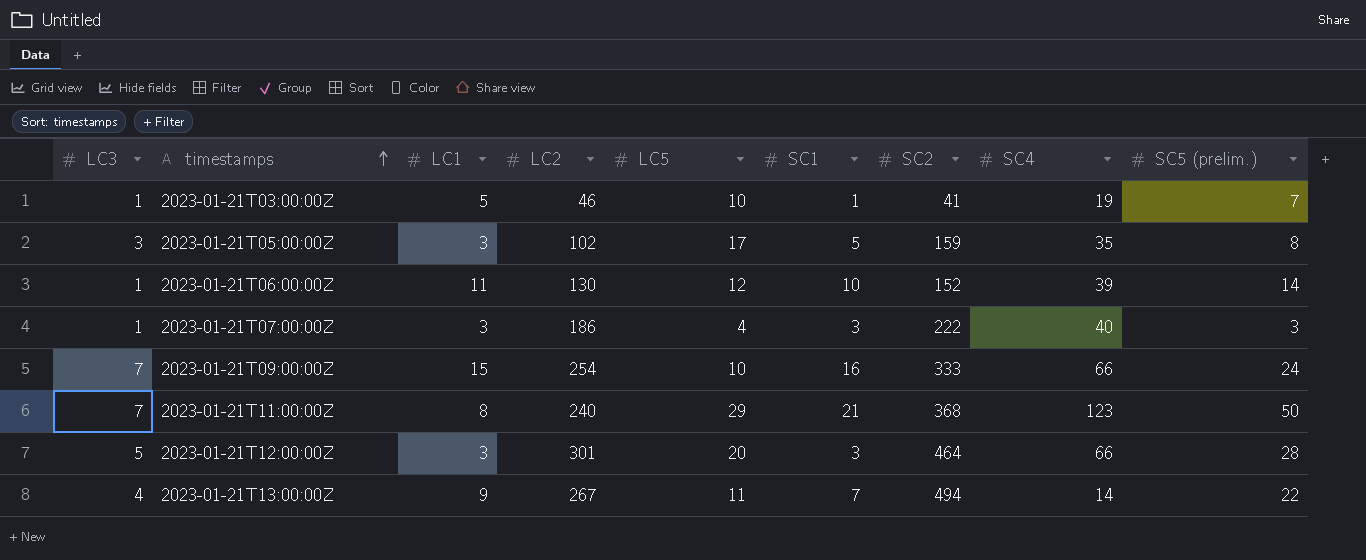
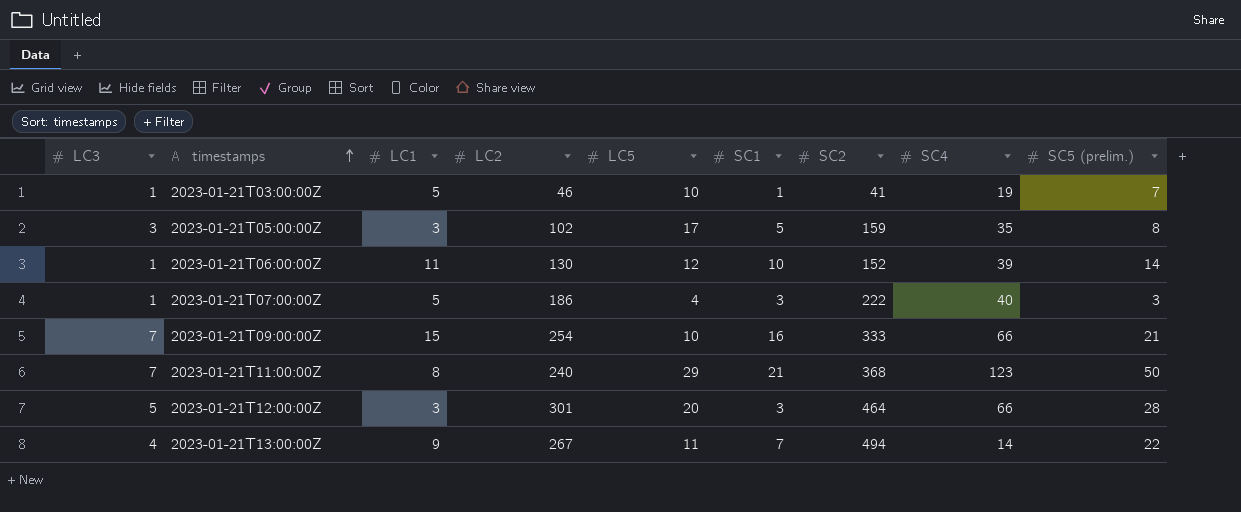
2023-01-21T07:00:00Z | LC1: 3 -> 5
2023-01-21T09:00:00Z | SC5 (prelim.): 24 -> 21

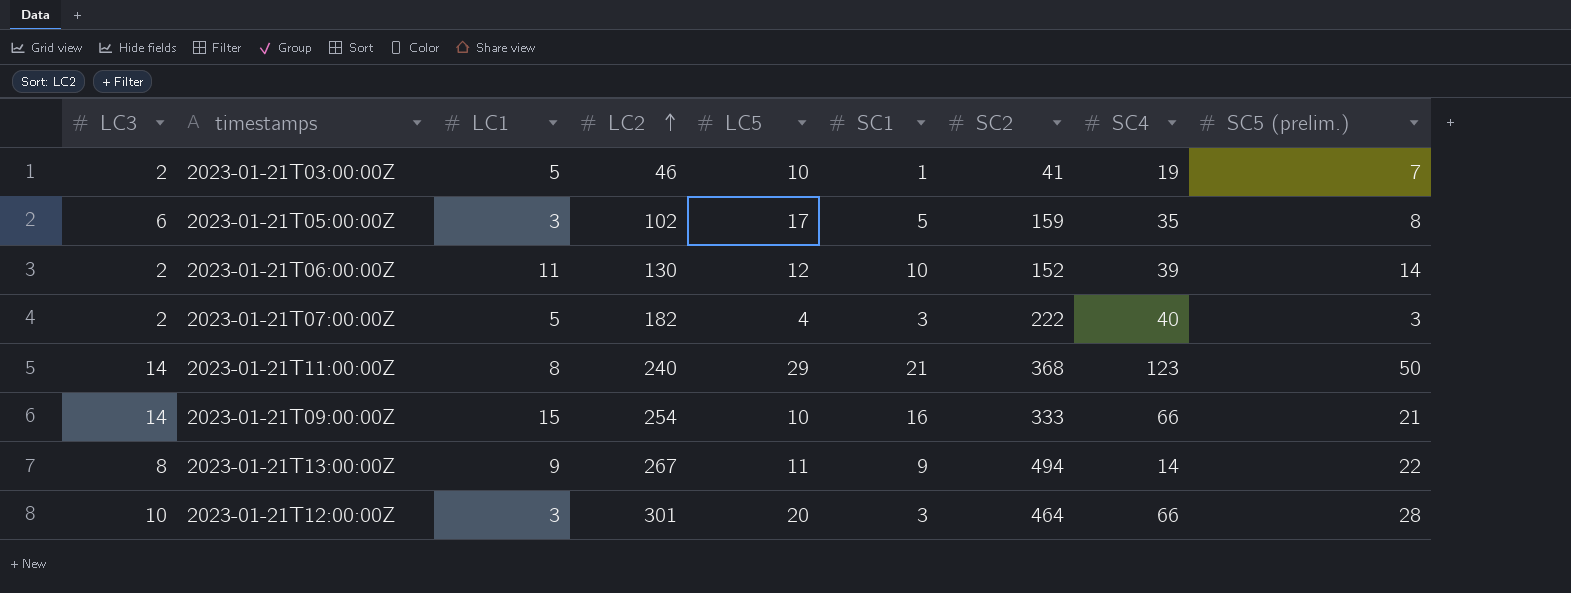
row order: timestamps ascending -> LC2 ascending
2023-01-21T03:00:00Z | LC3: 1 -> 2
2023-01-21T05:00:00Z | LC3: 3 -> 6
2023-01-21T06:00:00Z | LC3: 1 -> 2
2023-01-21T07:00:00Z | LC3: 1 -> 2
2023-01-21T07:00:00Z | LC2: 186 -> 182
2023-01-21T11:00:00Z | LC3: 7 -> 14
2023-01-21T09:00:00Z | LC3: 7 -> 14
2023-01-21T13:00:00Z | LC3: 4 -> 8
2023-01-21T13:00:00Z | SC1: 7 -> 9
2023-01-21T12:00:00Z | LC3: 5 -> 10

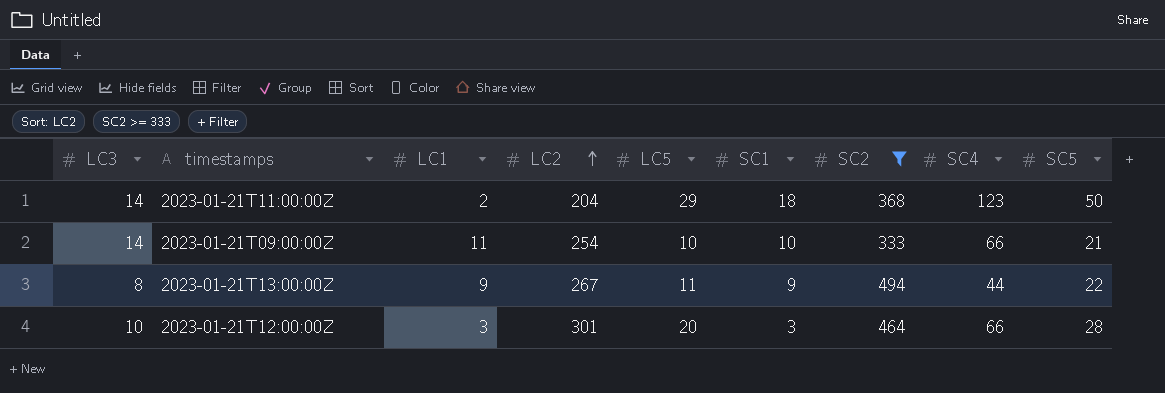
filter: none -> SC2 >= 333
column name: SC5 (prelim.) -> SC5
2023-01-21T11:00:00Z | LC1: 8 -> 2
2023-01-21T11:00:00Z | LC2: 240 -> 204
2023-01-21T11:00:00Z | SC1: 21 -> 18
2023-01-21T09:00:00Z | LC1: 15 -> 11
2023-01-21T09:00:00Z | SC1: 16 -> 10
2023-01-21T13:00:00Z | SC4: 14 -> 44

